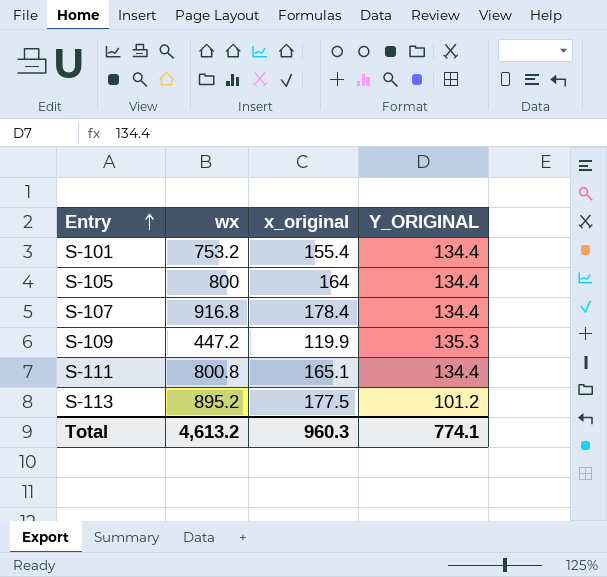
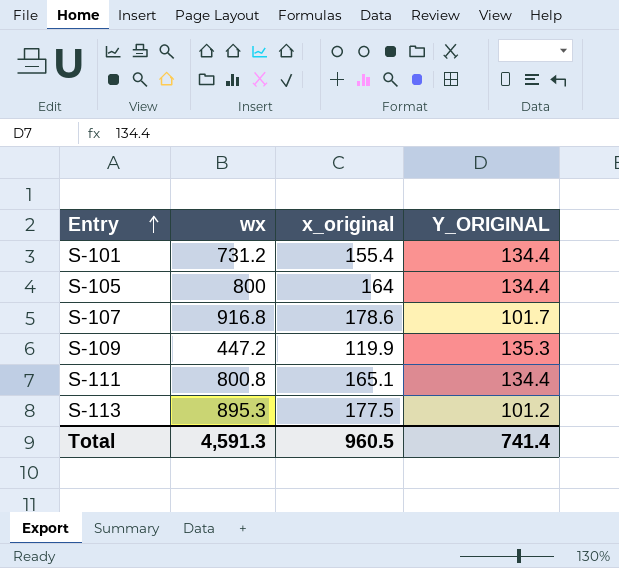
S-101 | wx: 753.2 -> 731.2
S-107 | x_original: 178.4 -> 178.6
S-107 | Y_ORIGINAL: 134.4 -> 101.7
S-113 | wx: 895.2 -> 895.3
Total | wx: 4,613.2 -> 4,591.3
Total | x_original: 960.3 -> 960.5
Total | Y_ORIGINAL: 774.1 -> 741.4

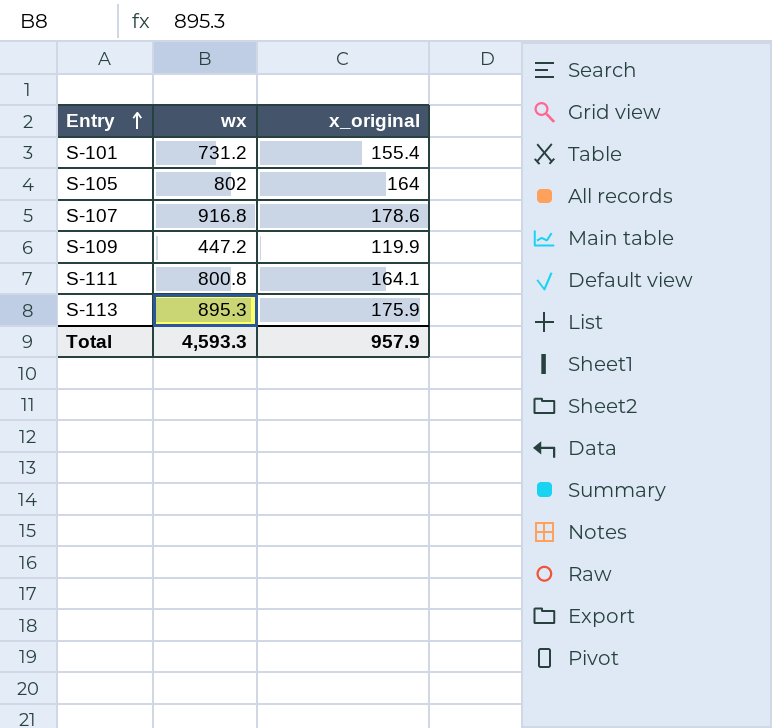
column Y_ORIGINAL | position: 4 -> none
S-105 | wx: 800 -> 802
S-111 | x_original: 165.1 -> 164.1
S-113 | x_original: 177.5 -> 175.9
Total | wx: 4,591.3 -> 4,593.3
Total | x_original: 960.5 -> 957.9

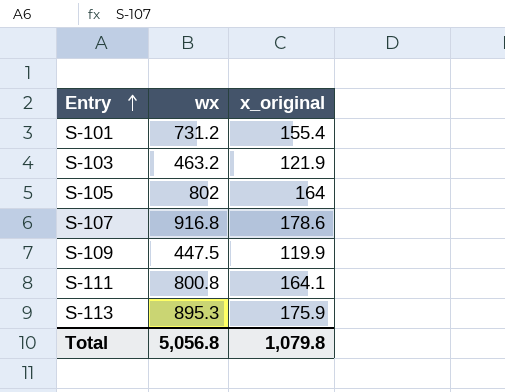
row S-103: none -> 463.2 | 121.9
S-109 | wx: 447.2 -> 447.5
Total | wx: 4,593.3 -> 5,056.8
Total | x_original: 957.9 -> 1,079.8

